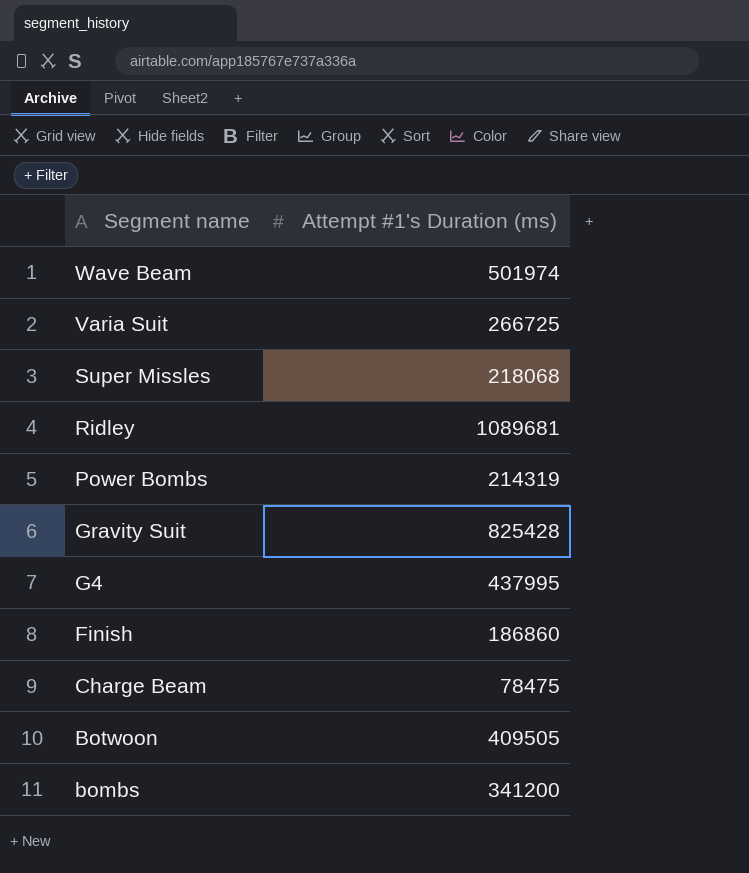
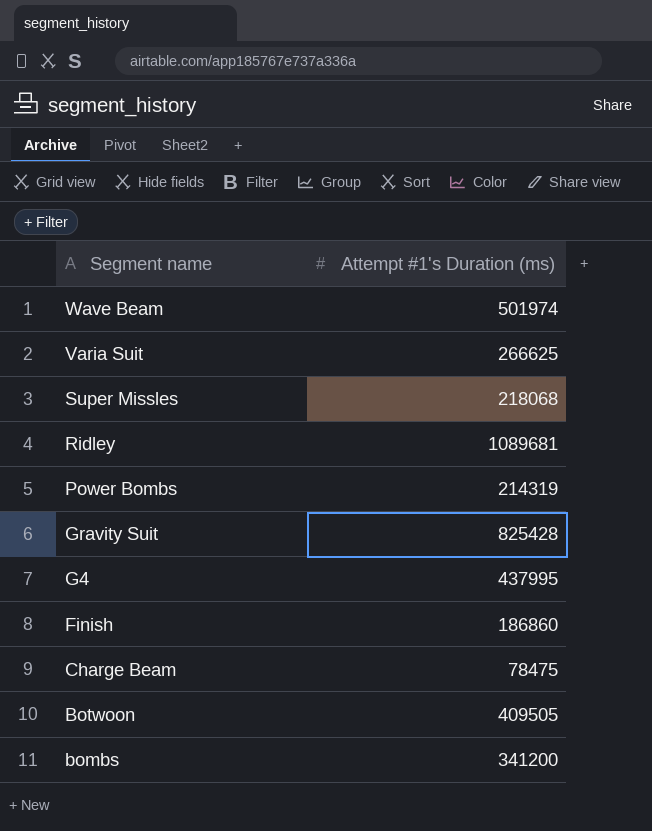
Varia Suit | Attempt #1's Duration (ms): 266725 -> 266625

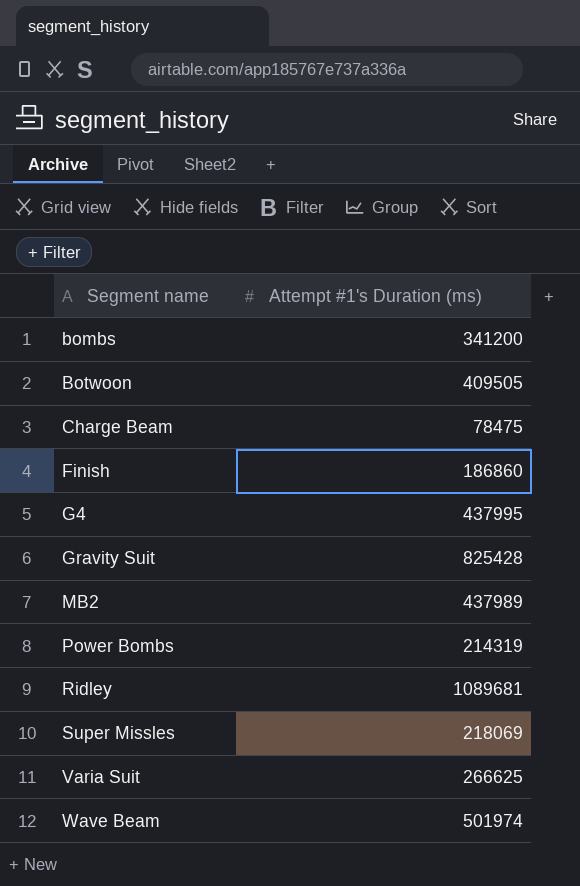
row order: Segment name descending -> Segment name ascending
row MB2: none -> 437989
Super Missles | Attempt #1's Duration (ms): 218068 -> 218069

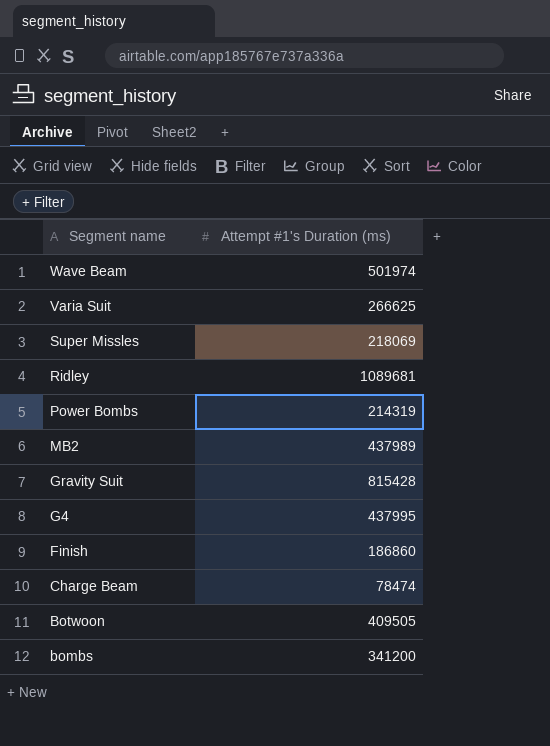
row order: Segment name ascending -> Segment name descending
Gravity Suit | Attempt #1's Duration (ms): 825428 -> 815428
Charge Beam | Attempt #1's Duration (ms): 78475 -> 78474

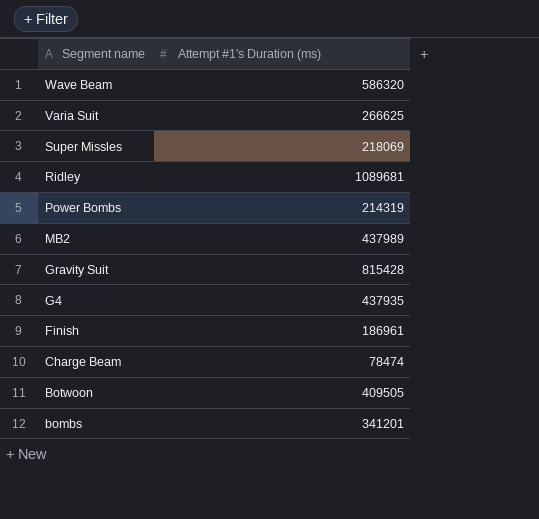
Wave Beam | Attempt #1's Duration (ms): 501974 -> 586320
G4 | Attempt #1's Duration (ms): 437995 -> 437935
Finish | Attempt #1's Duration (ms): 186860 -> 186961
bombs | Attempt #1's Duration (ms): 341200 -> 341201

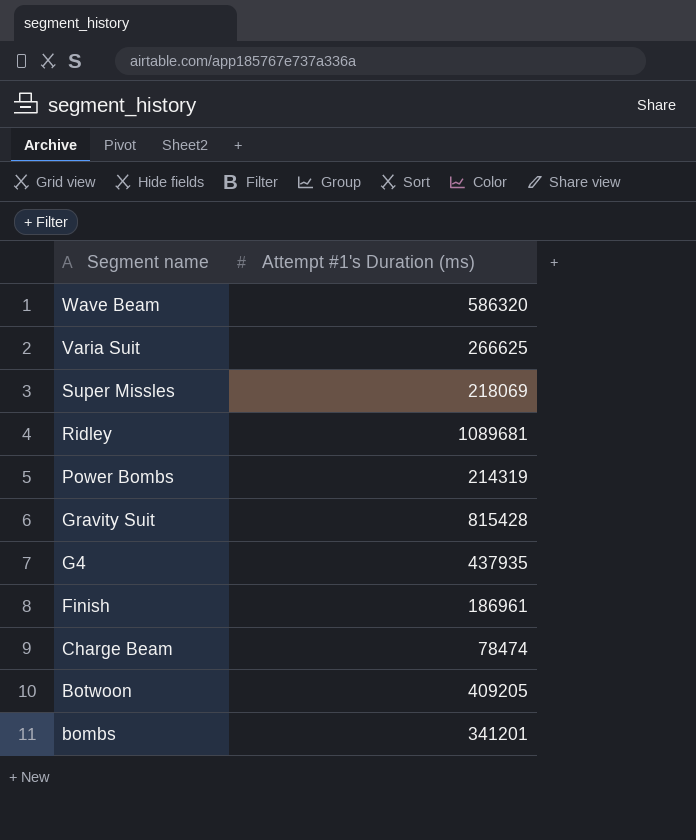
row MB2: 437989 -> none
Botwoon | Attempt #1's Duration (ms): 409505 -> 409205

